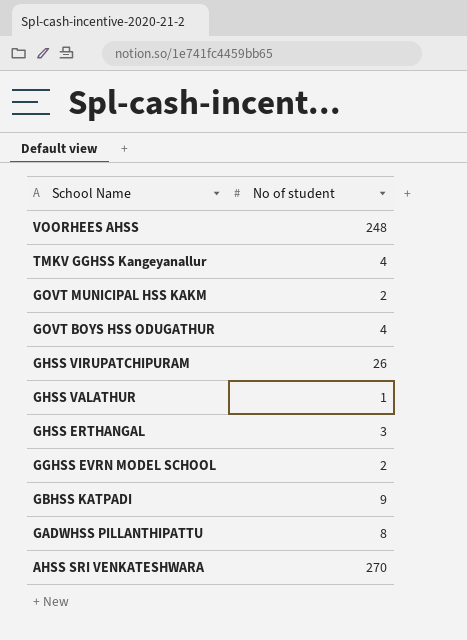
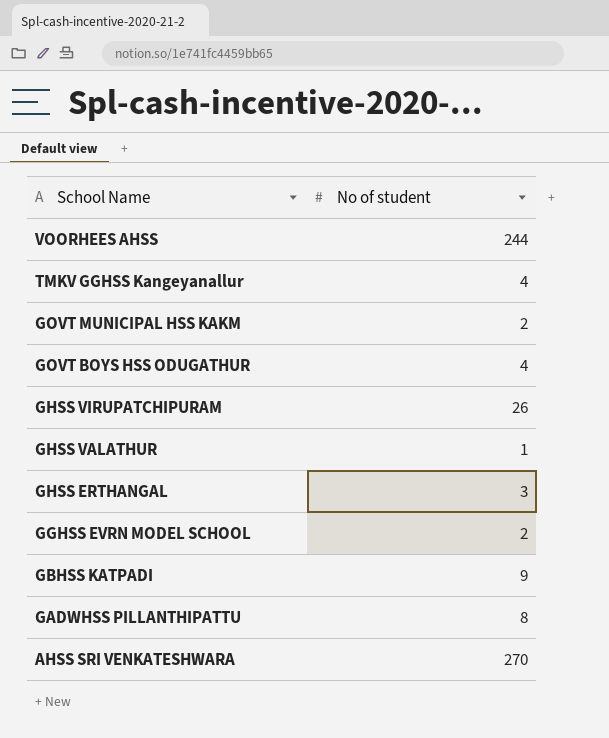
VOORHEES AHSS | No of student: 248 -> 244

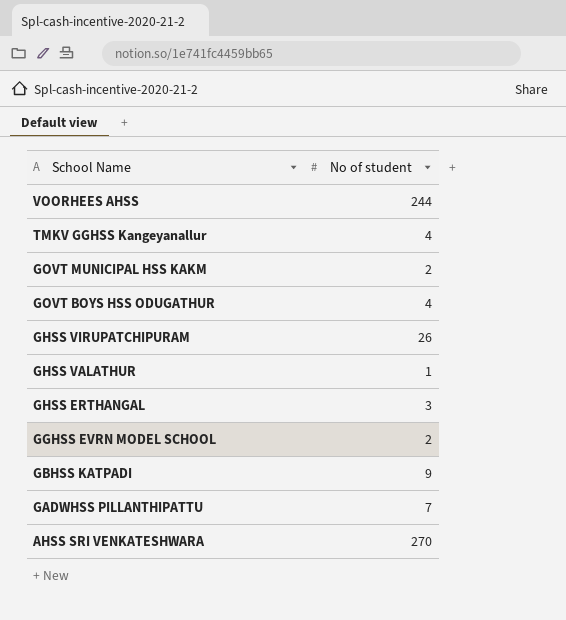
GADWHSS PILLANTHIPATTU | No of student: 8 -> 7

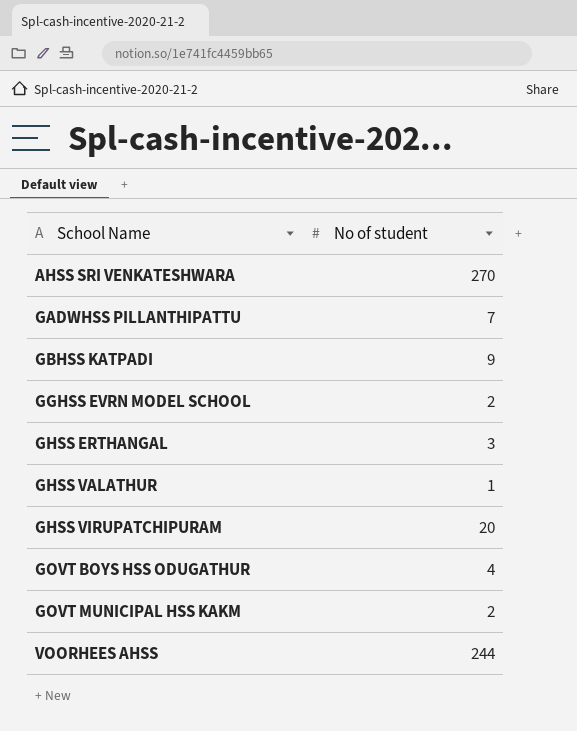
row order: School Name descending -> School Name ascending
row TMKV GGHSS Kangeyanallur: 4 -> none
GHSS VIRUPATCHIPURAM | No of student: 26 -> 20

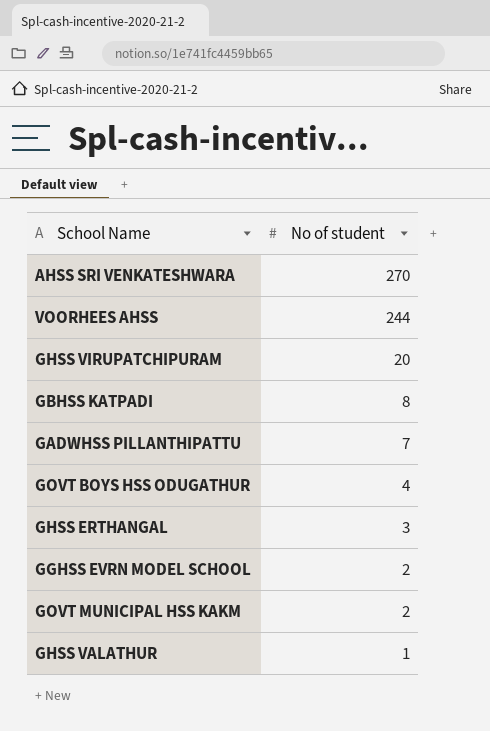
row order: School Name ascending -> No of student descending
GBHSS KATPADI | No of student: 9 -> 8

